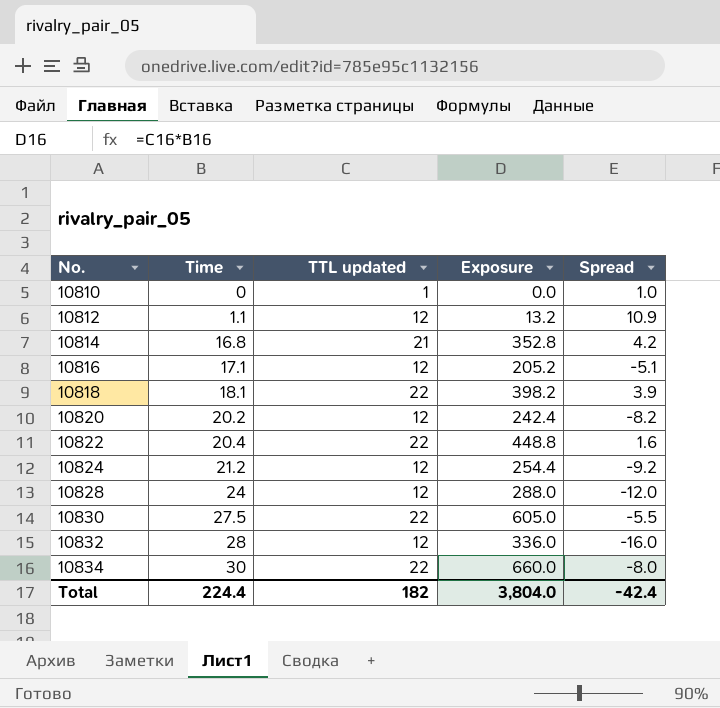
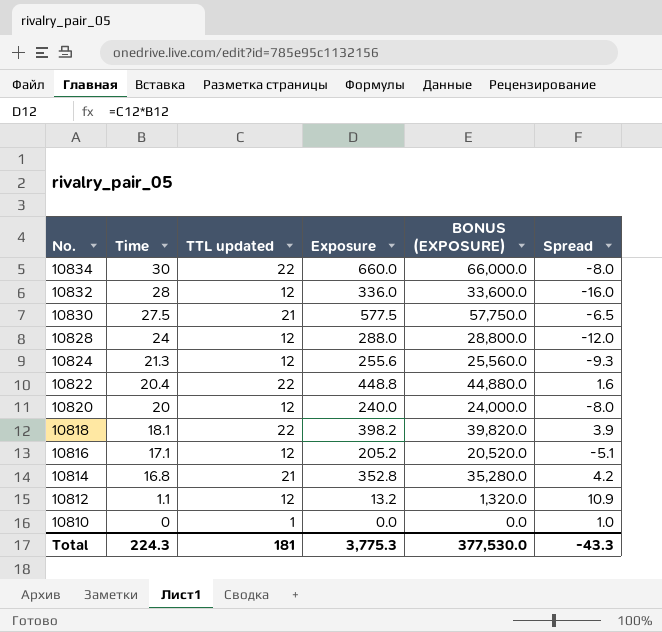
row order: No. ascending -> No. descending
column BONUS (EXPOSURE) | formula: none -> [Exposure] * 100
10830 | TTL updated: 22 -> 21
10830 | Exposure: 605.0 -> 577.5
10830 | Spread: -5.5 -> -6.5
10824 | Time: 21.2 -> 21.3
10824 | Exposure: 254.4 -> 255.6
10824 | Spread: -9.2 -> -9.3
10820 | Time: 20.2 -> 20
10820 | Exposure: 242.4 -> 240.0
10820 | Spread: -8.2 -> -8.0
Total | Time: 224.4 -> 224.3
Total | TTL updated: 182 -> 181
Total | Exposure: 3,804.0 -> 3,775.3
Total | Spread: -42.4 -> -43.3

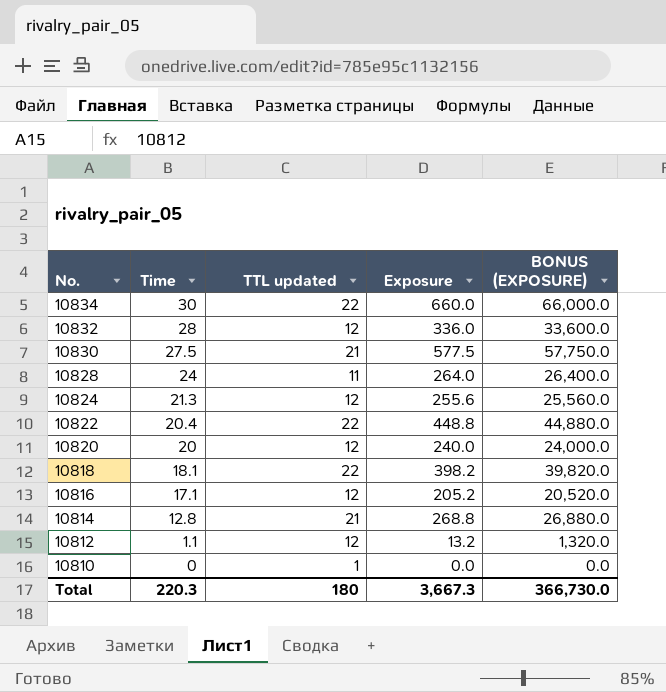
column Spread | formula: [TTL updated] - [Time] -> none
10828 | TTL updated: 12 -> 11
10828 | Exposure: 288.0 -> 264.0
10828 | BONUS (EXPOSURE): 28,800.0 -> 26,400.0
10814 | Time: 16.8 -> 12.8
10814 | Exposure: 352.8 -> 268.8
10814 | BONUS (EXPOSURE): 35,280.0 -> 26,880.0
Total | Time: 224.3 -> 220.3
Total | TTL updated: 181 -> 180
Total | Exposure: 3,775.3 -> 3,667.3
Total | BONUS (EXPOSURE): 377,530.0 -> 366,730.0

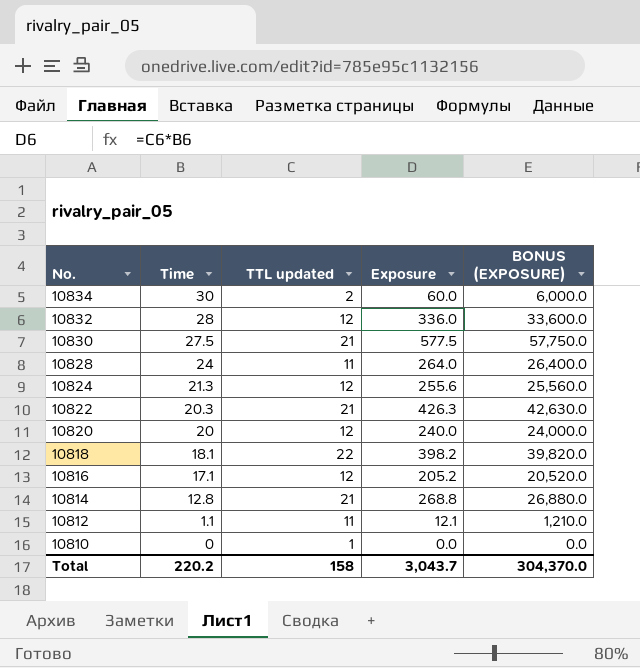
10834 | TTL updated: 22 -> 2
10834 | Exposure: 660.0 -> 60.0
10834 | BONUS (EXPOSURE): 66,000.0 -> 6,000.0
10822 | Time: 20.4 -> 20.3
10822 | TTL updated: 22 -> 21
10822 | Exposure: 448.8 -> 426.3
10822 | BONUS (EXPOSURE): 44,880.0 -> 42,630.0
10812 | TTL updated: 12 -> 11
10812 | Exposure: 13.2 -> 12.1
10812 | BONUS (EXPOSURE): 1,320.0 -> 1,210.0
Total | Time: 220.3 -> 220.2
Total | TTL updated: 180 -> 158
Total | Exposure: 3,667.3 -> 3,043.7
Total | BONUS (EXPOSURE): 366,730.0 -> 304,370.0

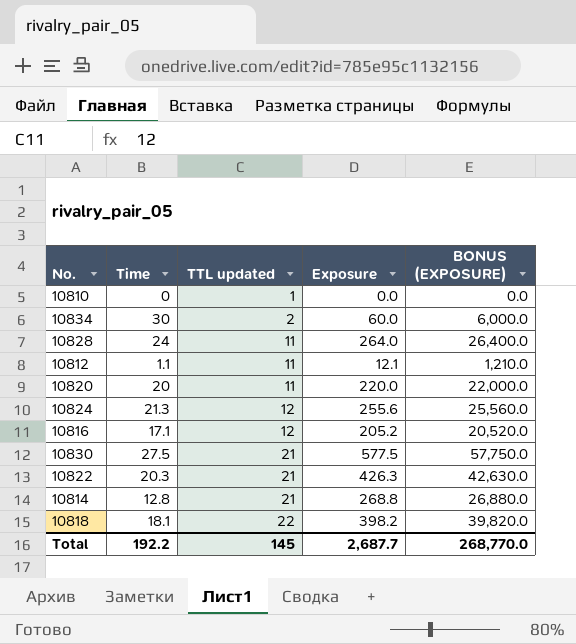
row order: No. descending -> TTL updated ascending
row 10832: 28 | 12 | 336.0 | 33,600.0 -> none
10820 | TTL updated: 12 -> 11
10820 | Exposure: 240.0 -> 220.0
10820 | BONUS (EXPOSURE): 24,000.0 -> 22,000.0
Total | Time: 220.2 -> 192.2
Total | TTL updated: 158 -> 145
Total | Exposure: 3,043.7 -> 2,687.7
Total | BONUS (EXPOSURE): 304,370.0 -> 268,770.0

